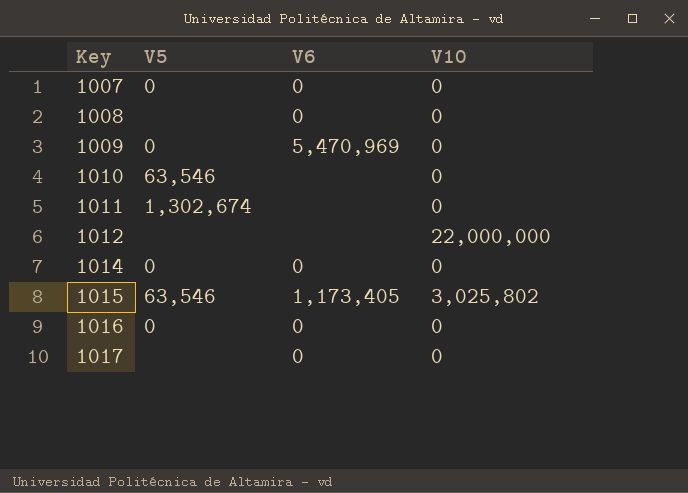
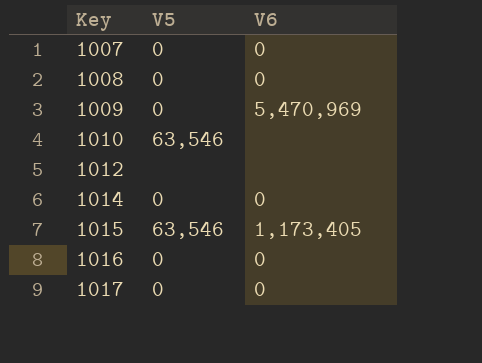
column V10 | position: 4 -> none
row 1011: 1,302,674 | none | 0 -> none
1008 | V5: none -> 0
1017 | V5: none -> 0

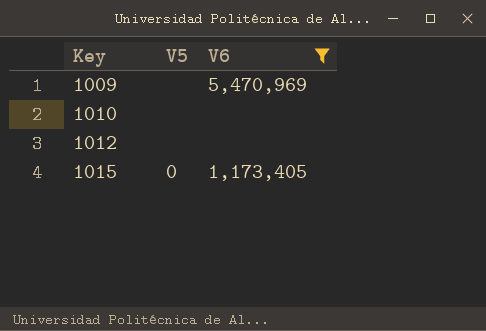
filter: none -> V6 != 0
1009 | V5: 0 -> none
1010 | V5: 63,546 -> none
1015 | V5: 63,546 -> 0

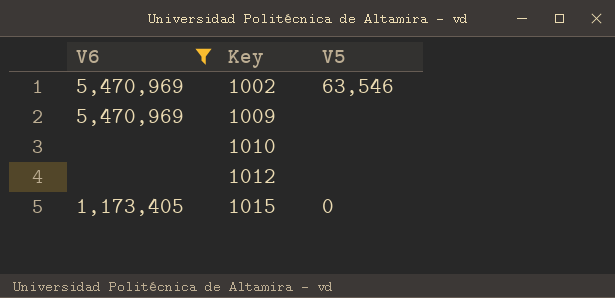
column V6 | position: 3 -> 1
row 1002: none -> 5,470,969 | 63,546

